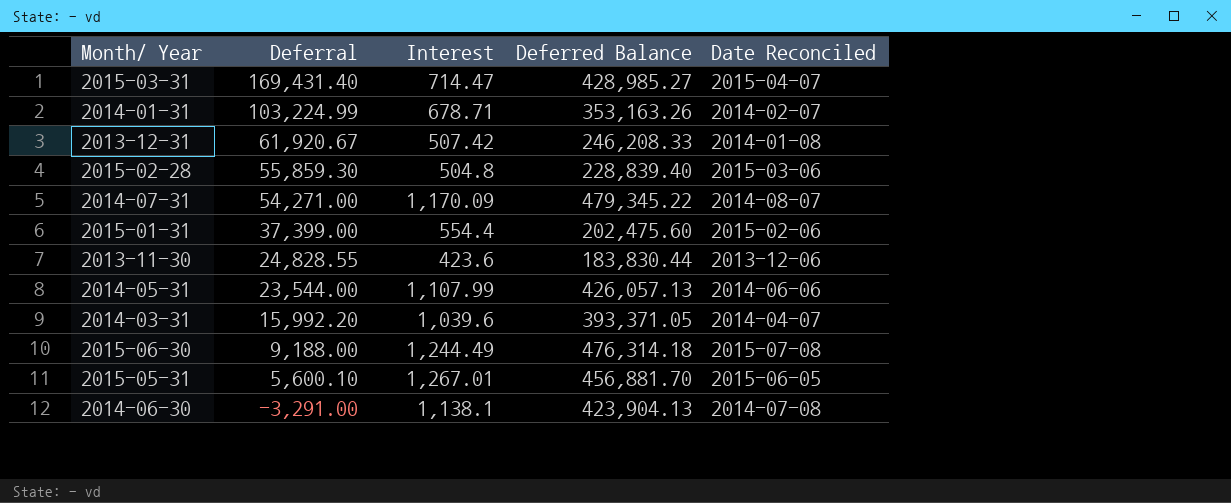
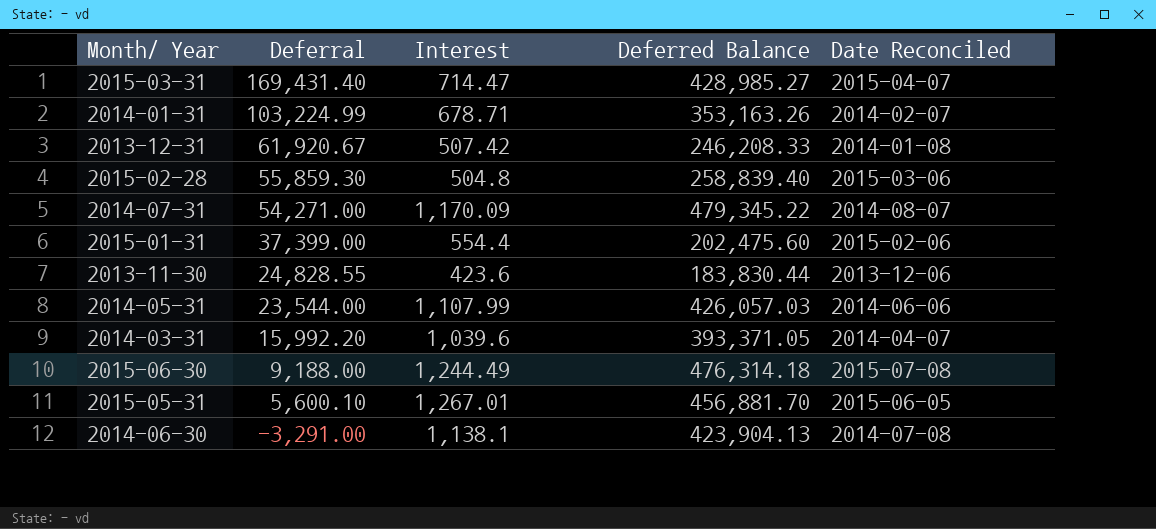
2015-02-28 | Deferred Balance: 228,839.40 -> 258,839.40
2014-05-31 | Deferred Balance: 426,057.13 -> 426,057.03

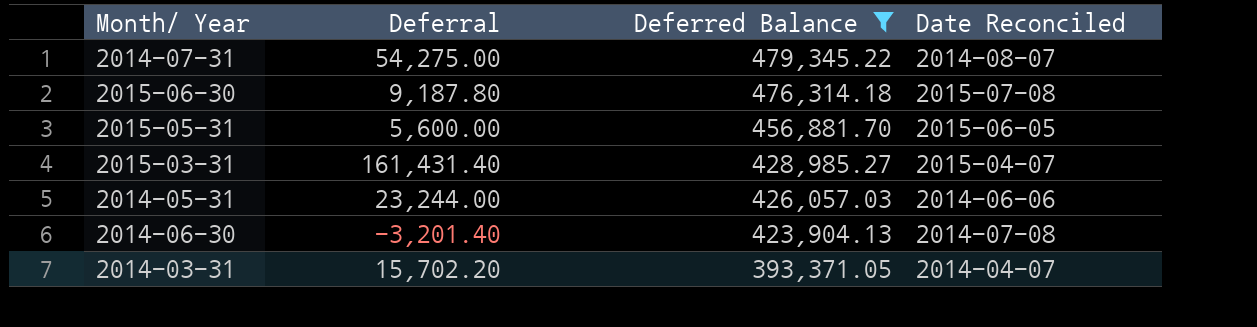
filter: none -> Deferred Balance >= 393,371.05
row order: Deferral descending -> Deferred Balance descending
column Interest | position: 3 -> none
2014-07-31 | Deferral: 54,271.00 -> 54,275.00
2015-06-30 | Deferral: 9,188.00 -> 9,187.80
2015-05-31 | Deferral: 5,600.10 -> 5,600.00
2015-03-31 | Deferral: 169,431.40 -> 161,431.40
2014-05-31 | Deferral: 23,544.00 -> 23,244.00
2014-06-30 | Deferral: -3,291.00 -> -3,201.40
2014-03-31 | Deferral: 15,992.20 -> 15,702.20

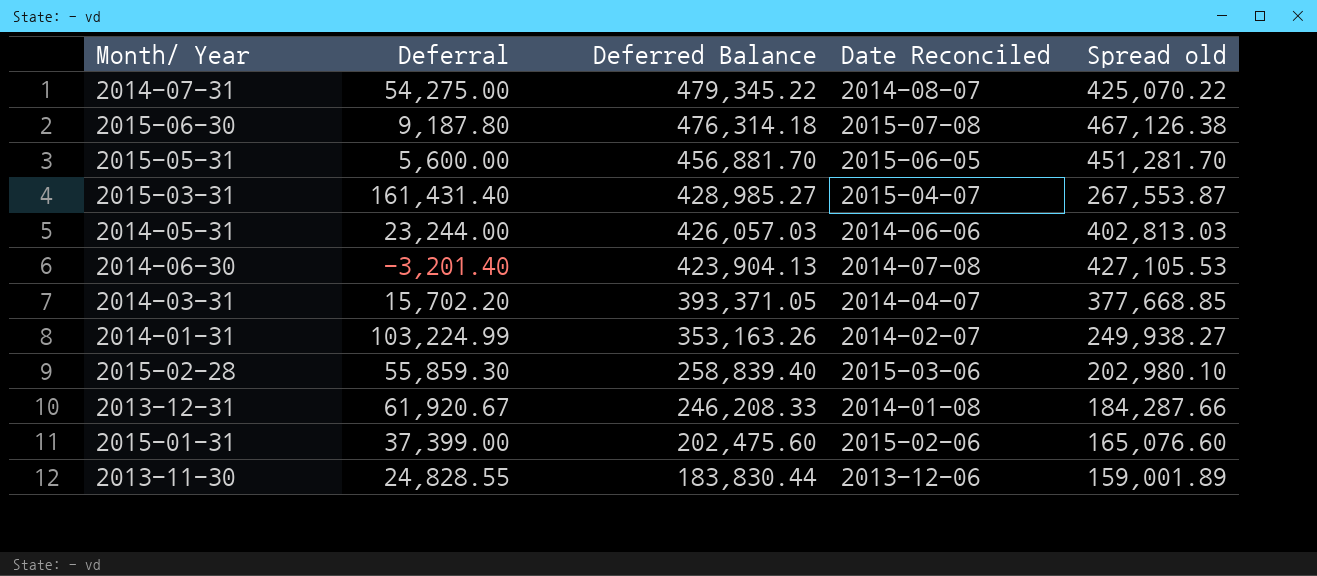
filter: Deferred Balance >= 393,371.05 -> none
column Spread old | formula: none -> [Deferred Balance] - [Deferral]

